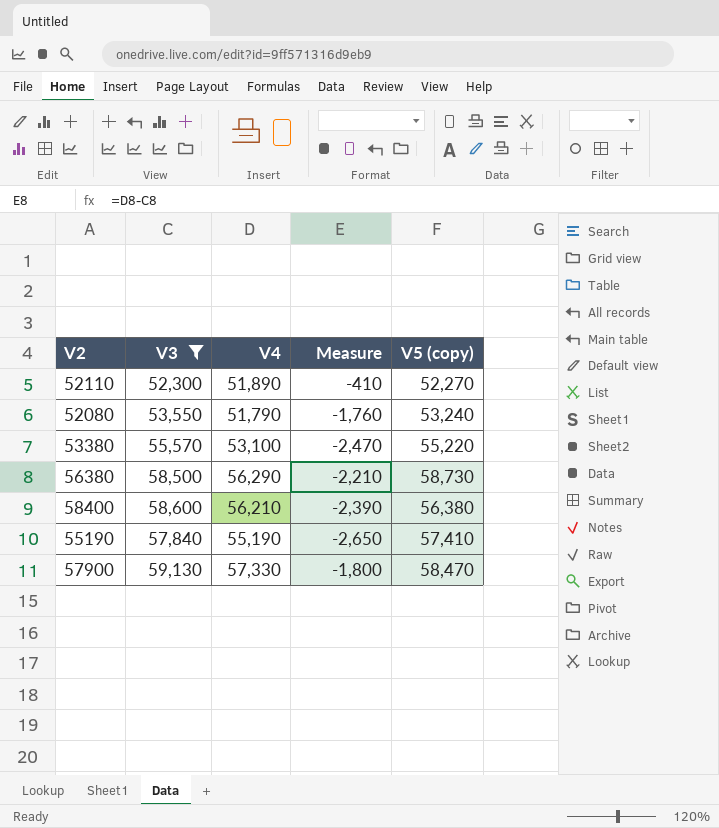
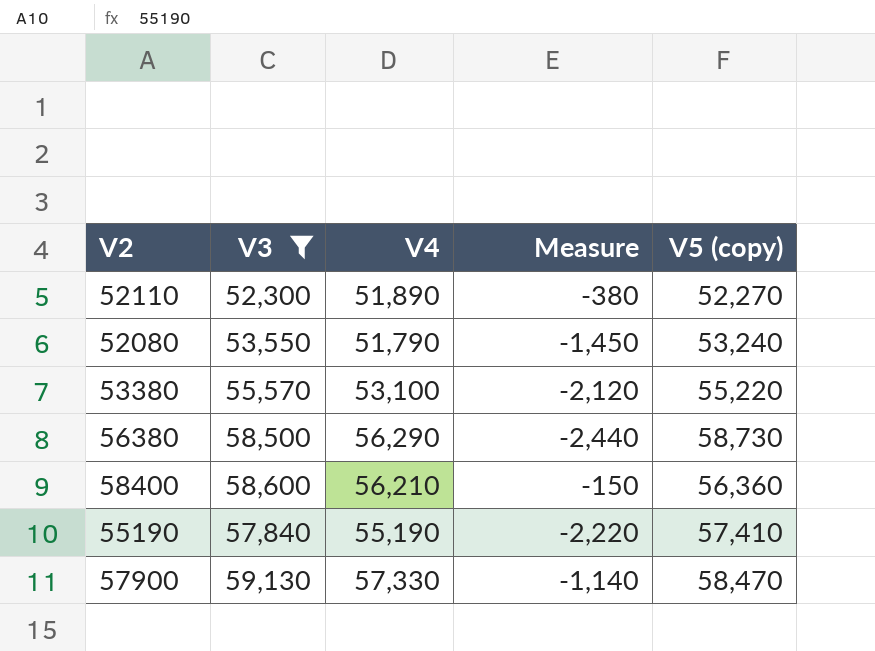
column Measure | formula: [V4] - [V3] -> [V4] - [V5 (copy)]
58400 | V5 (copy): 56,380 -> 56,360

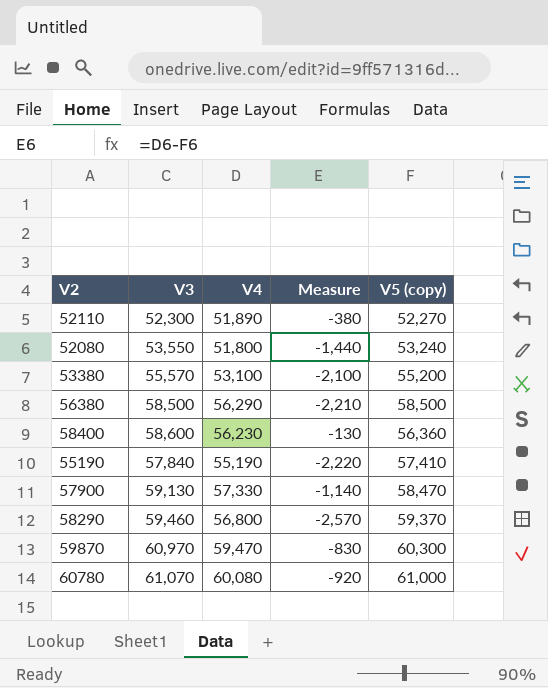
filter: V3 <= 59,130 -> none
52080 | V4: 51,790 -> 51,800
52080 | Measure: -1,450 -> -1,440
53380 | Measure: -2,120 -> -2,100
53380 | V5 (copy): 55,220 -> 55,200
56380 | Measure: -2,440 -> -2,210
56380 | V5 (copy): 58,730 -> 58,500
58400 | V4: 56,210 -> 56,230
58400 | Measure: -150 -> -130

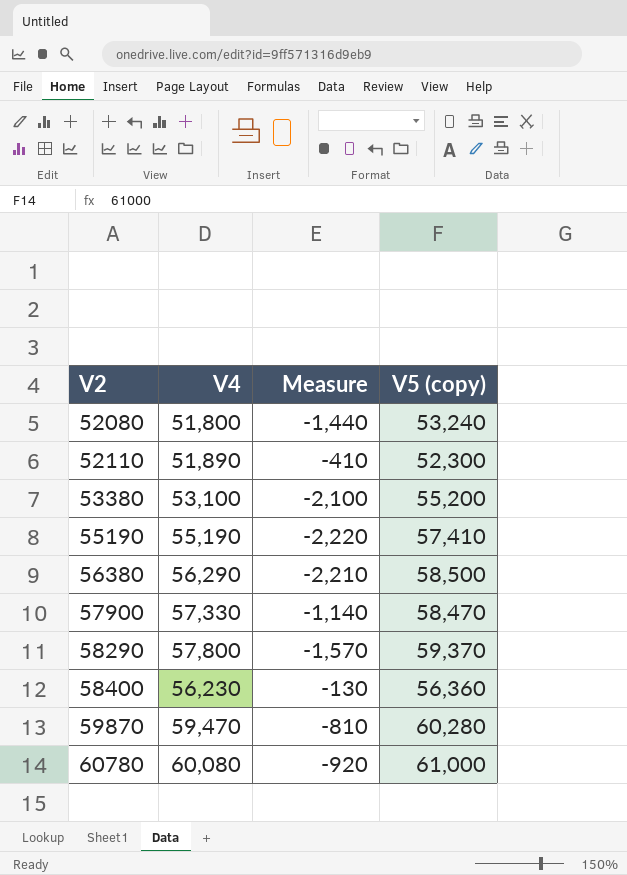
row order: none -> V2 ascending
column V3 | position: 2 -> none
52110 | Measure: -380 -> -410
52110 | V5 (copy): 52,270 -> 52,300
58290 | V4: 56,800 -> 57,800
58290 | Measure: -2,570 -> -1,570
59870 | Measure: -830 -> -810
59870 | V5 (copy): 60,300 -> 60,280

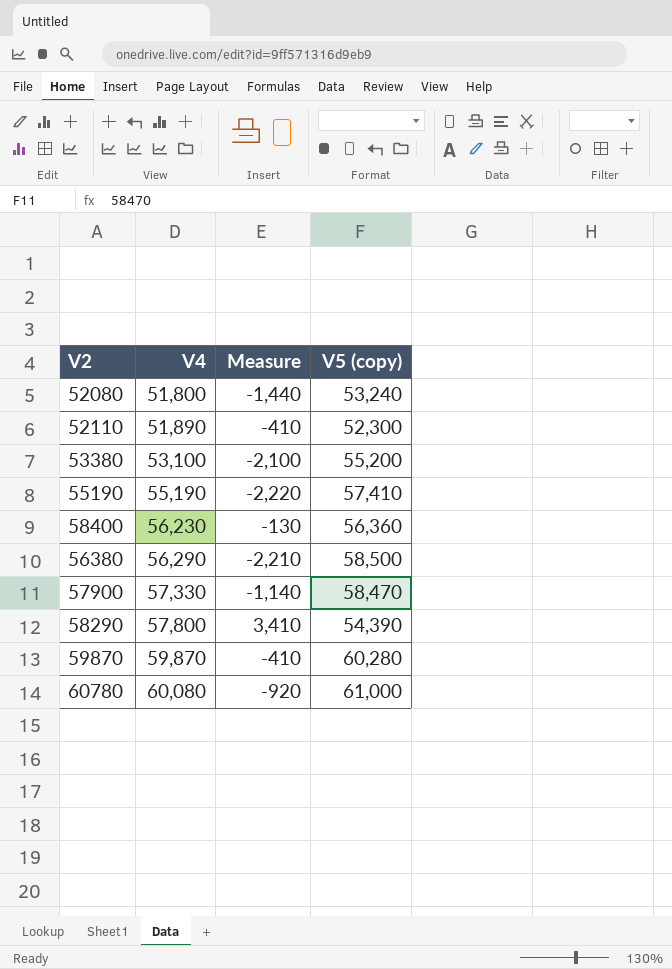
row order: V2 ascending -> V4 ascending
58290 | Measure: -1,570 -> 3,410
58290 | V5 (copy): 59,370 -> 54,390
59870 | V4: 59,470 -> 59,870
59870 | Measure: -810 -> -410

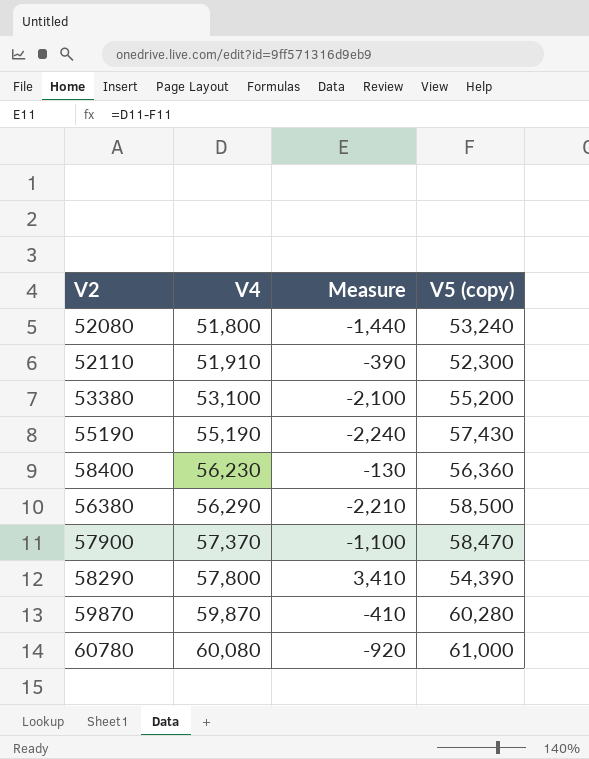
52110 | V4: 51,890 -> 51,910
52110 | Measure: -410 -> -390
55190 | Measure: -2,220 -> -2,240
55190 | V5 (copy): 57,410 -> 57,430
57900 | V4: 57,330 -> 57,370
57900 | Measure: -1,140 -> -1,100

